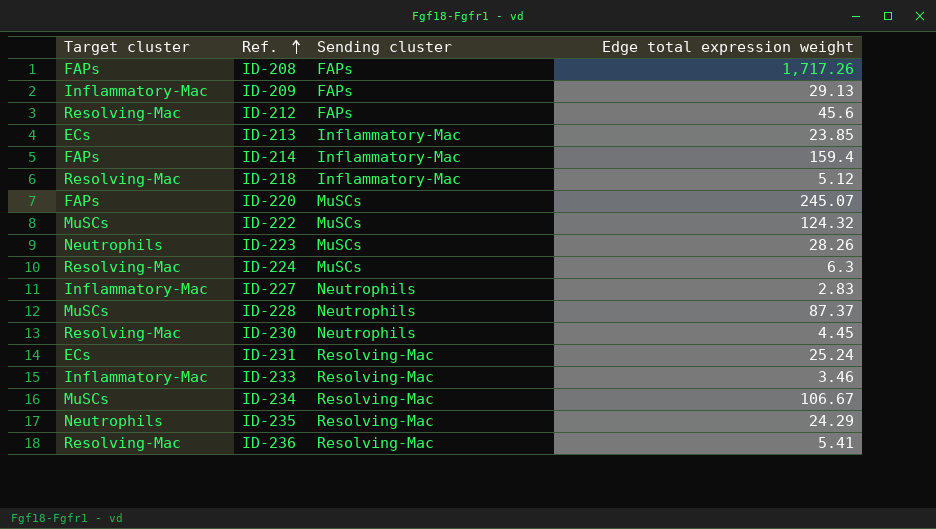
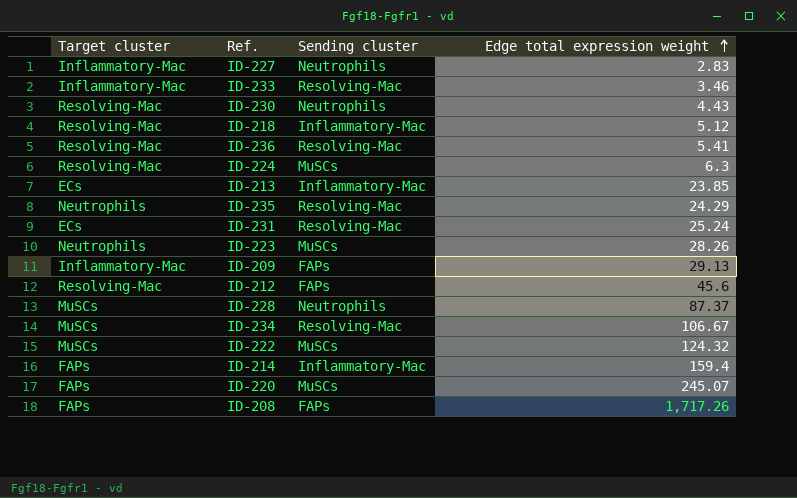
row order: Ref. ascending -> Edge total expression weight ascending
ID-230 | Edge total expression weight: 4.45 -> 4.43

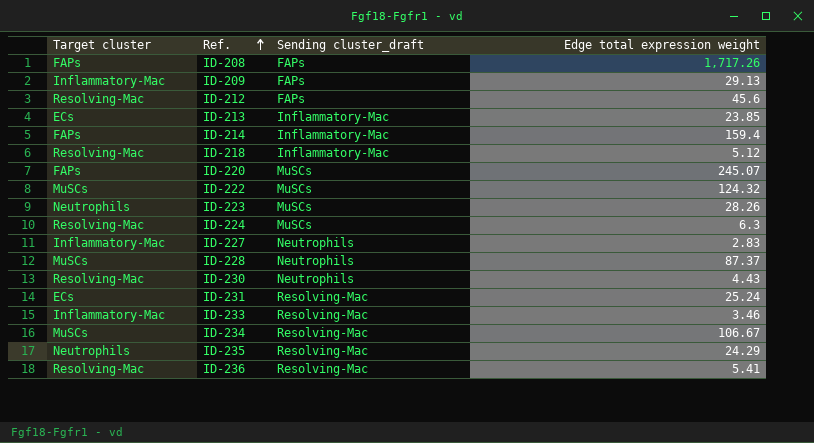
row order: Edge total expression weight ascending -> Ref. ascending
column name: Sending cluster -> Sending cluster_draft

